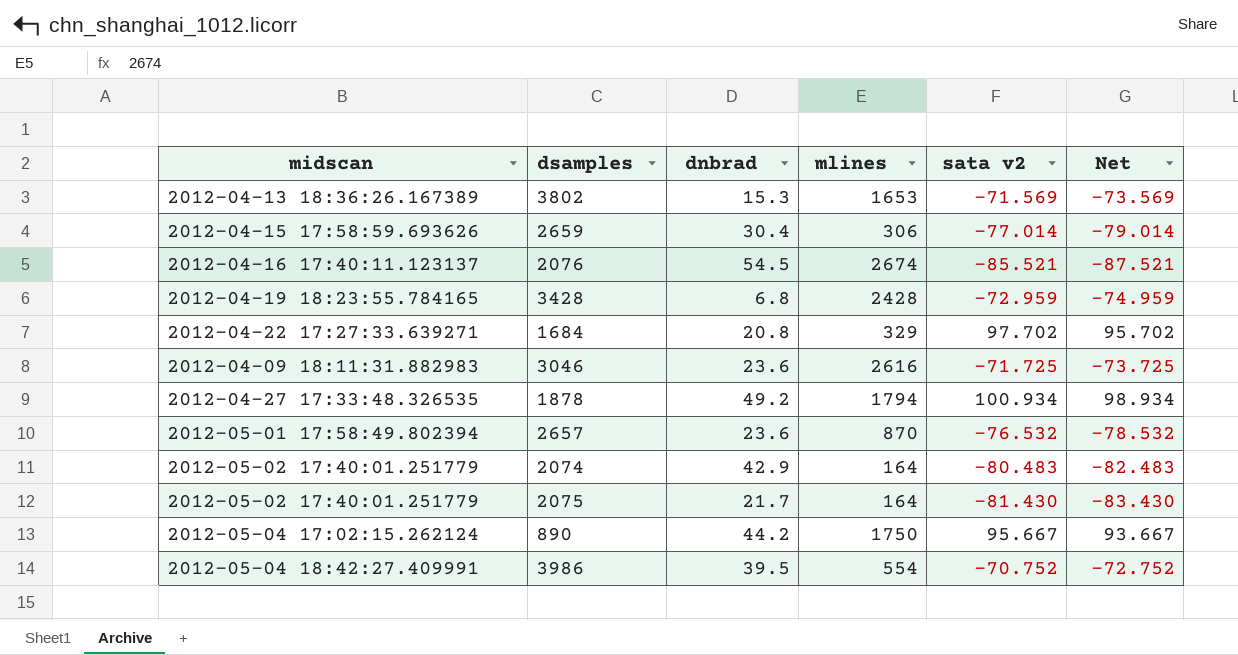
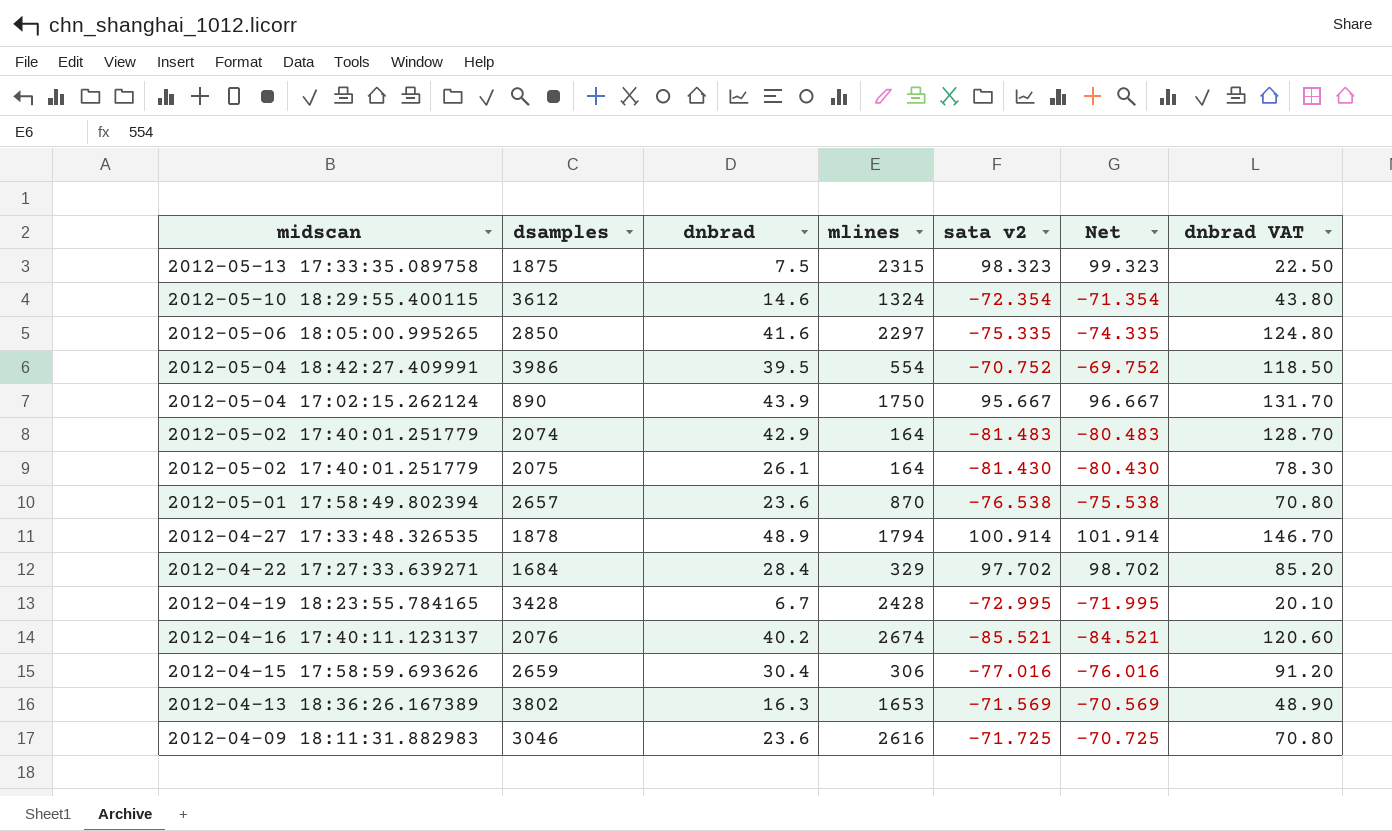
row order: none -> midscan descending
column Net | formula: [sata v2] - 2 -> [sata v2] + 1
column dnbrad VAT | formula: none -> [dnbrad] * 3
row 1875: none -> 2012-05-13 17:33:35.089758 | 7.5 | 2315 | 98.323 | 99.323 | 22.50
row 3612: none -> 2012-05-10 18:29:55.400115 | 14.6 | 1324 | -72.354 | -71.354 | 43.80
row 2850: none -> 2012-05-06 18:05:00.995265 | 41.6 | 2297 | -75.335 | -74.335 | 124.80
890 | dnbrad: 44.2 -> 43.9
2074 | sata v2: -80.483 -> -81.483
2075 | dnbrad: 21.7 -> 26.1
2657 | sata v2: -76.532 -> -76.538
1878 | dnbrad: 49.2 -> 48.9
1878 | sata v2: 100.934 -> 100.914
1684 | dnbrad: 20.8 -> 28.4
3428 | dnbrad: 6.8 -> 6.7
3428 | sata v2: -72.959 -> -72.995
2076 | dnbrad: 54.5 -> 40.2
2659 | sata v2: -77.014 -> -77.016
3802 | dnbrad: 15.3 -> 16.3

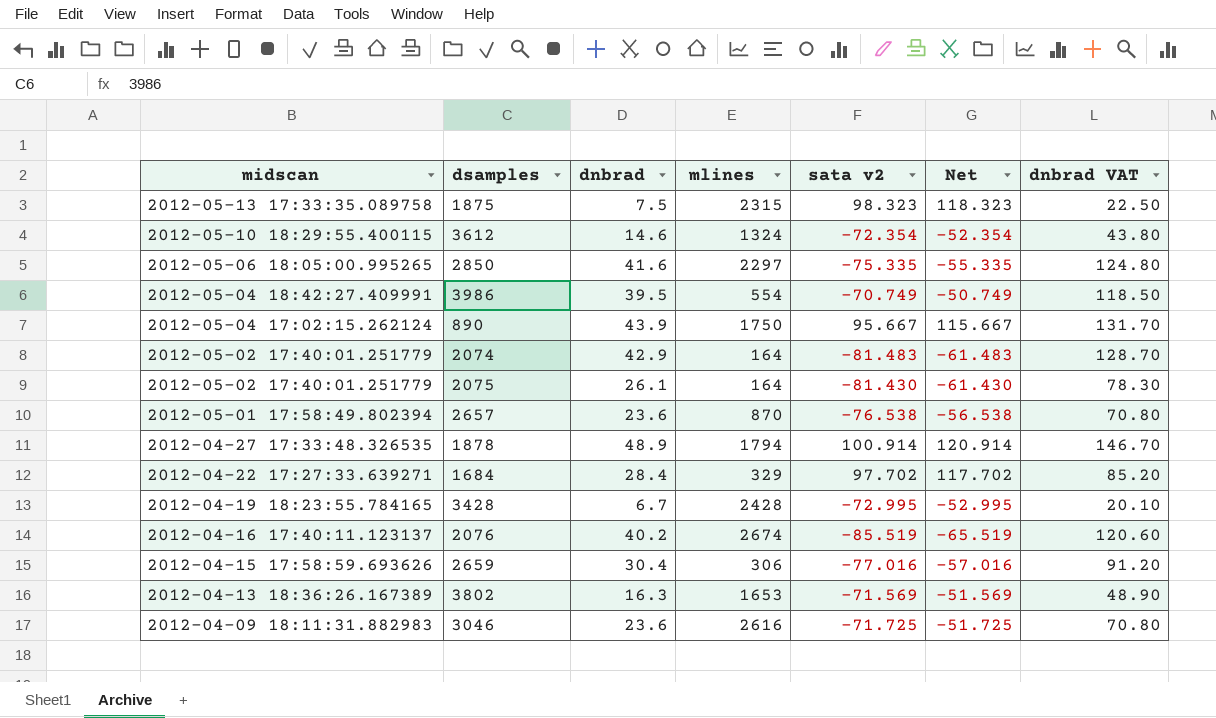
column Net | formula: [sata v2] + 1 -> [sata v2] + 20
3986 | sata v2: -70.752 -> -70.749
2076 | sata v2: -85.521 -> -85.519

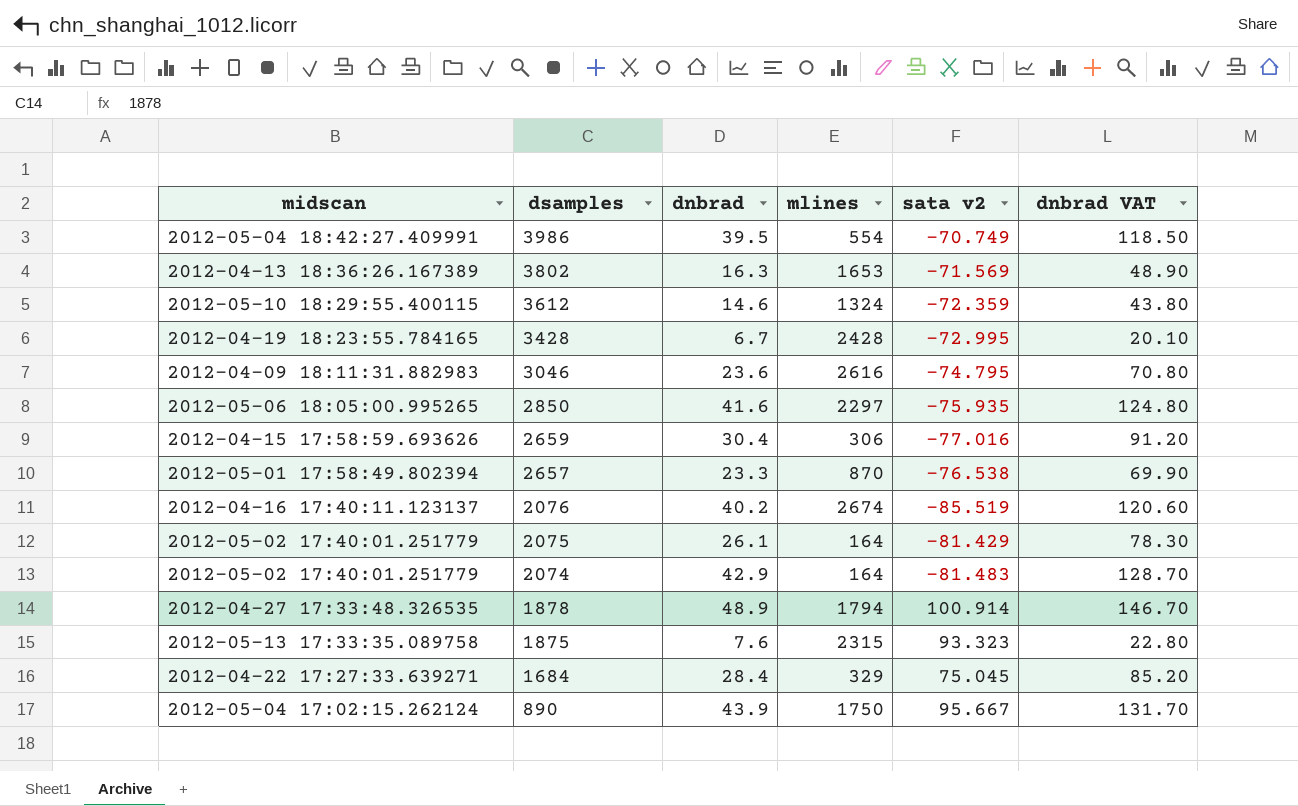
row order: midscan descending -> dsamples descending
column Net | formula: [sata v2] + 20 -> none
3612 | sata v2: -72.354 -> -72.359
3046 | sata v2: -71.725 -> -74.795
2850 | sata v2: -75.335 -> -75.935
2657 | dnbrad: 23.6 -> 23.3
2657 | dnbrad VAT: 70.80 -> 69.90
2075 | sata v2: -81.430 -> -81.429
1875 | dnbrad: 7.5 -> 7.6
1875 | sata v2: 98.323 -> 93.323
1875 | dnbrad VAT: 22.50 -> 22.80
1684 | sata v2: 97.702 -> 75.045

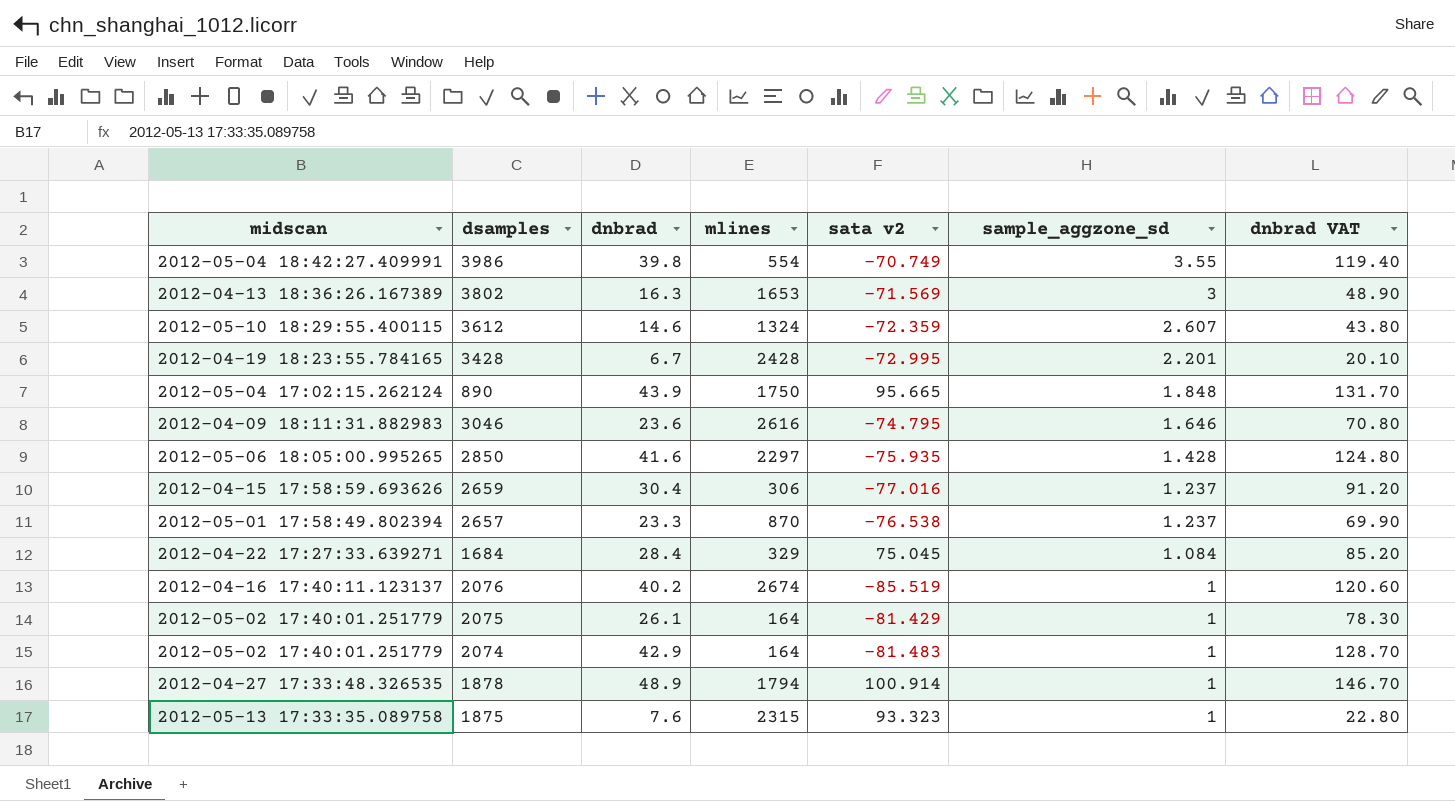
row order: dsamples descending -> sample_aggzone_sd descending
column sample_aggzone_sd | position: none -> 6
3986 | dnbrad: 39.5 -> 39.8
3986 | dnbrad VAT: 118.50 -> 119.40
890 | sata v2: 95.667 -> 95.665

